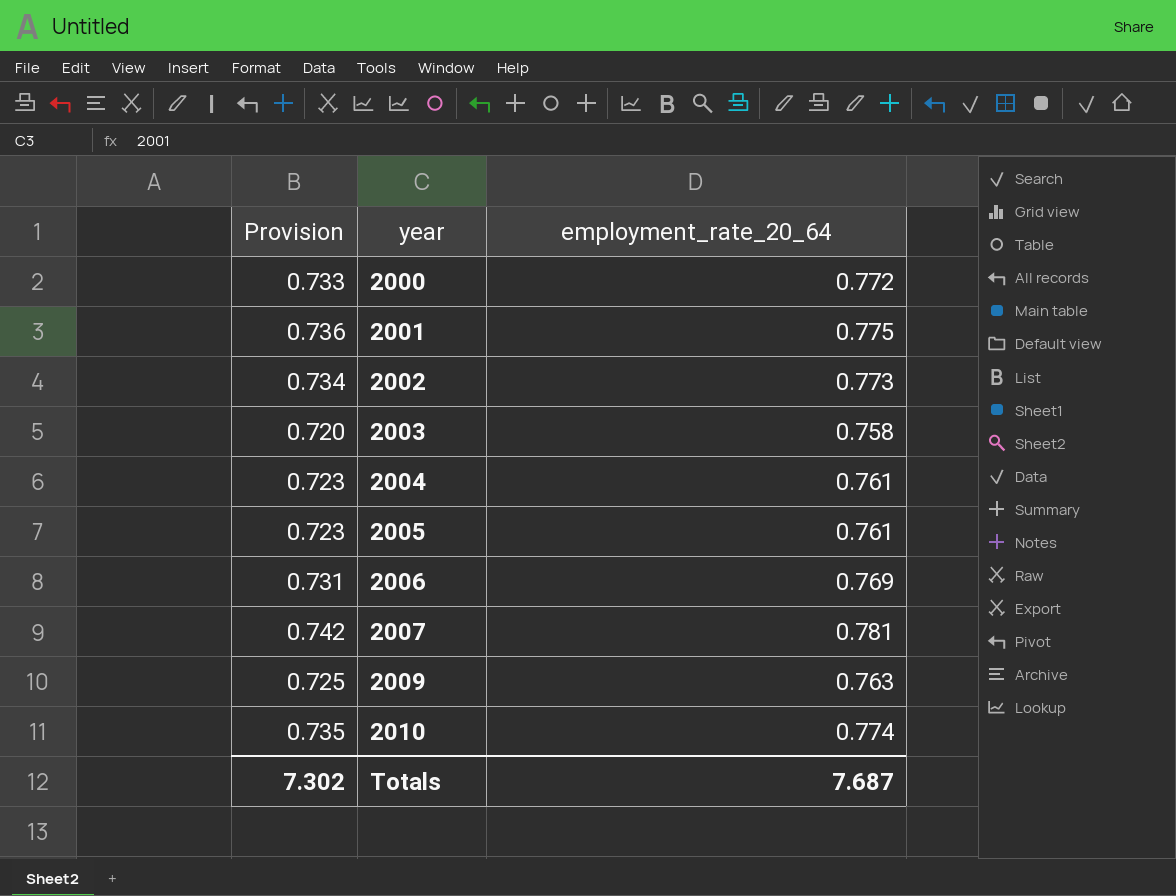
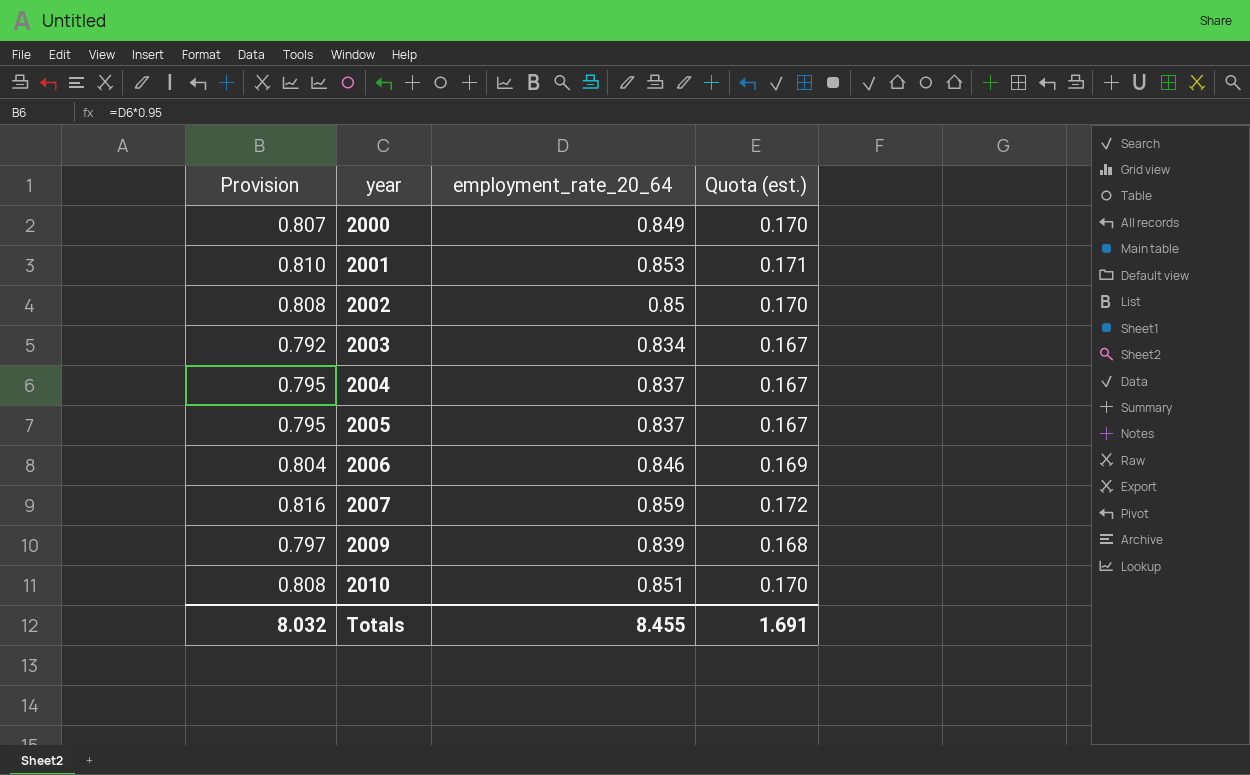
column Quota (est.) | formula: none -> [employment_rate_20_64] * 0.2
2000 | Provision: 0.733 -> 0.807
2000 | employment_rate_20_64: 0.772 -> 0.849
2001 | Provision: 0.736 -> 0.810
2001 | employment_rate_20_64: 0.775 -> 0.853
2002 | Provision: 0.734 -> 0.808
2002 | employment_rate_20_64: 0.773 -> 0.85
2003 | Provision: 0.720 -> 0.792
2003 | employment_rate_20_64: 0.758 -> 0.834
2004 | Provision: 0.723 -> 0.795
2004 | employment_rate_20_64: 0.761 -> 0.837
2005 | Provision: 0.723 -> 0.795
2005 | employment_rate_20_64: 0.761 -> 0.837
2006 | Provision: 0.731 -> 0.804
2006 | employment_rate_20_64: 0.769 -> 0.846
2007 | Provision: 0.742 -> 0.816
2007 | employment_rate_20_64: 0.781 -> 0.859
2009 | Provision: 0.725 -> 0.797
2009 | employment_rate_20_64: 0.763 -> 0.839
2010 | Provision: 0.735 -> 0.808
2010 | employment_rate_20_64: 0.774 -> 0.851
Totals | Provision: 7.302 -> 8.032
Totals | employment_rate_20_64: 7.687 -> 8.455

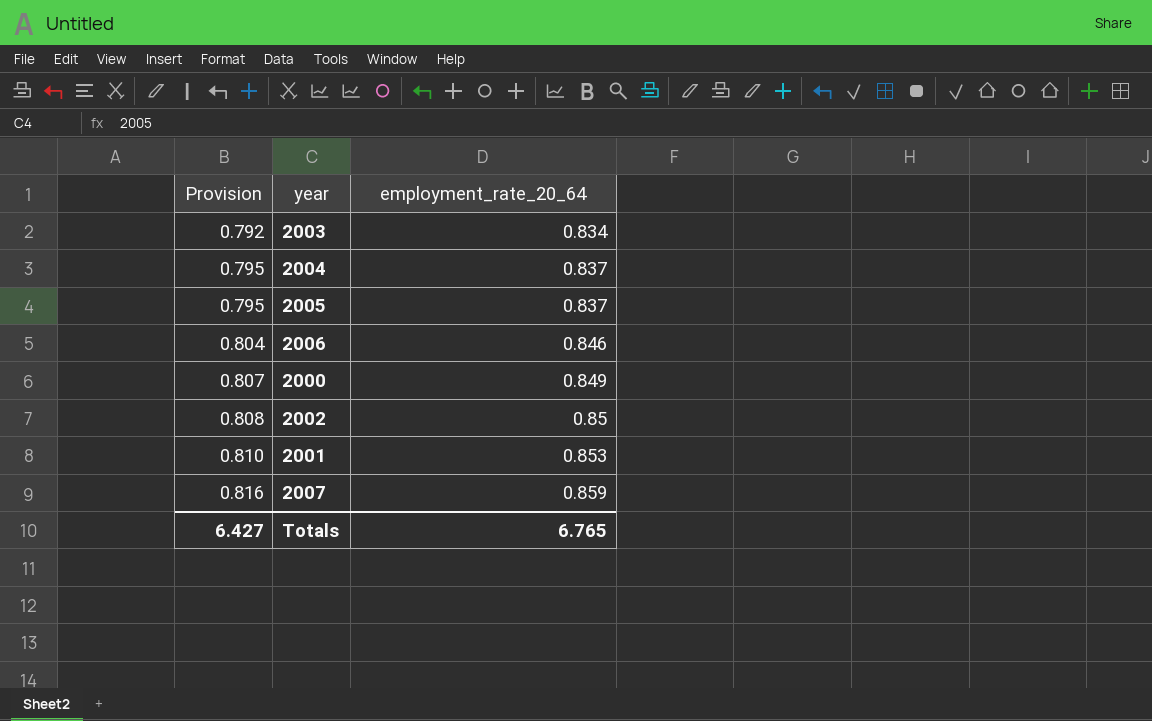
row order: year ascending -> Provision ascending
column Quota (est.) | formula: [employment_rate_20_64] * 0.2 -> none
row 2009: 0.797 | 0.839 | 0.168 -> none
row 2010: 0.808 | 0.851 | 0.170 -> none
Totals | Provision: 8.032 -> 6.427
Totals | employment_rate_20_64: 8.455 -> 6.765

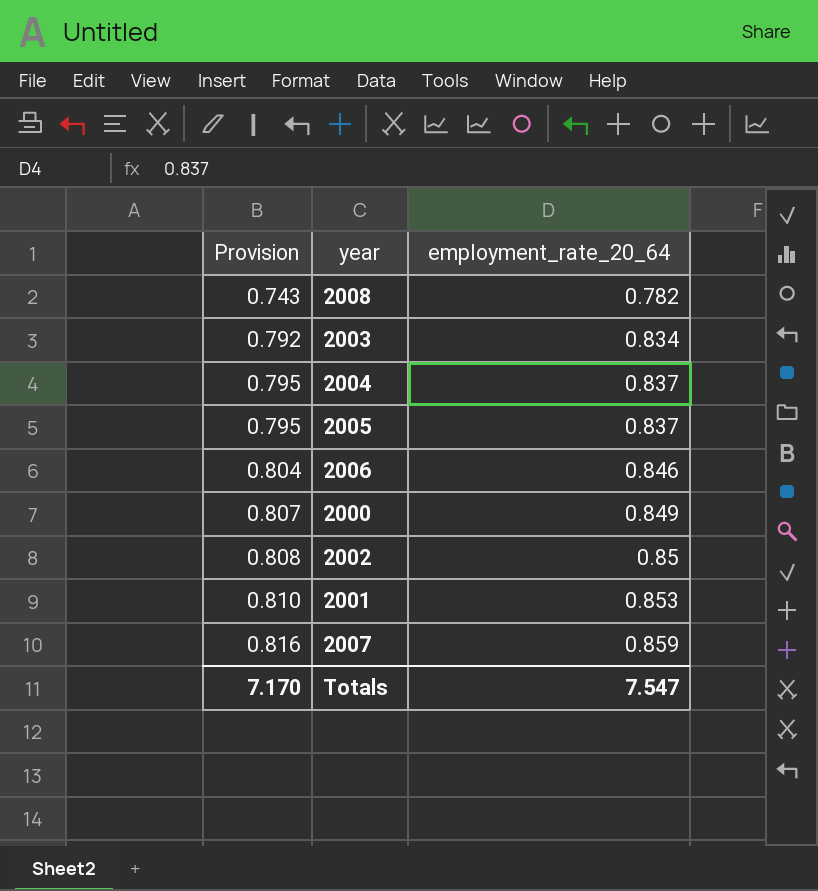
row 2008: none -> 0.743 | 0.782
Totals | Provision: 6.427 -> 7.170
Totals | employment_rate_20_64: 6.765 -> 7.547

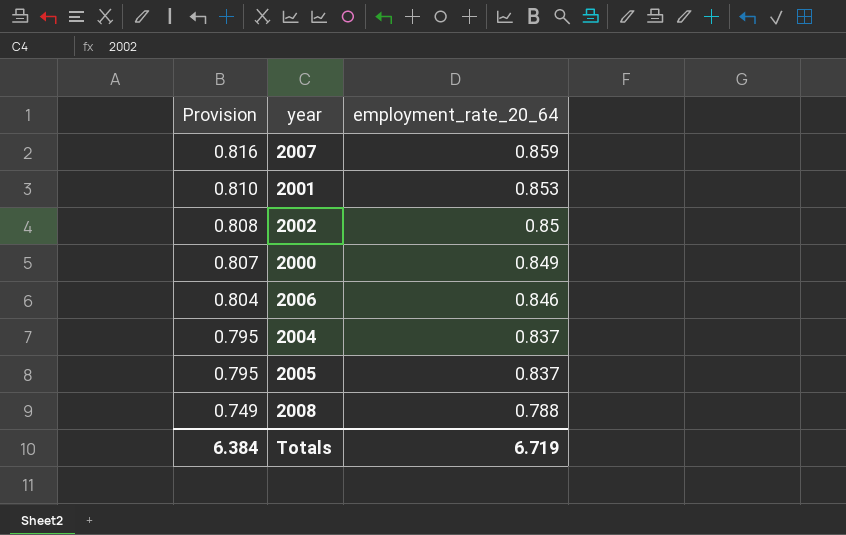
row order: Provision ascending -> Provision descending
row 2003: 0.792 | 0.834 -> none
2008 | Provision: 0.743 -> 0.749
2008 | employment_rate_20_64: 0.782 -> 0.788
Totals | Provision: 7.170 -> 6.384
Totals | employment_rate_20_64: 7.547 -> 6.719

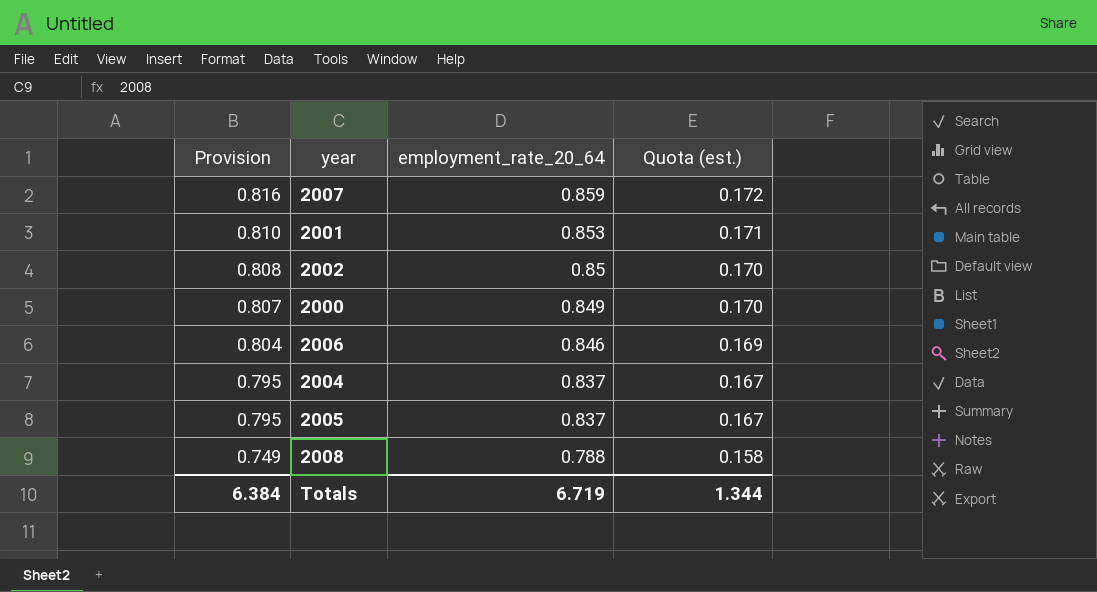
column Quota (est.) | formula: none -> [employment_rate_20_64] * 0.2

